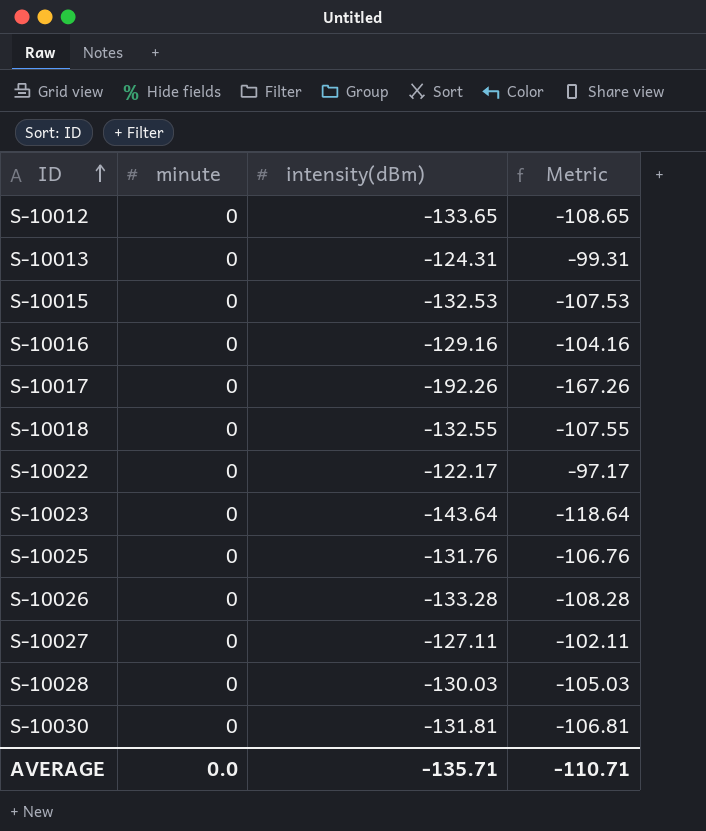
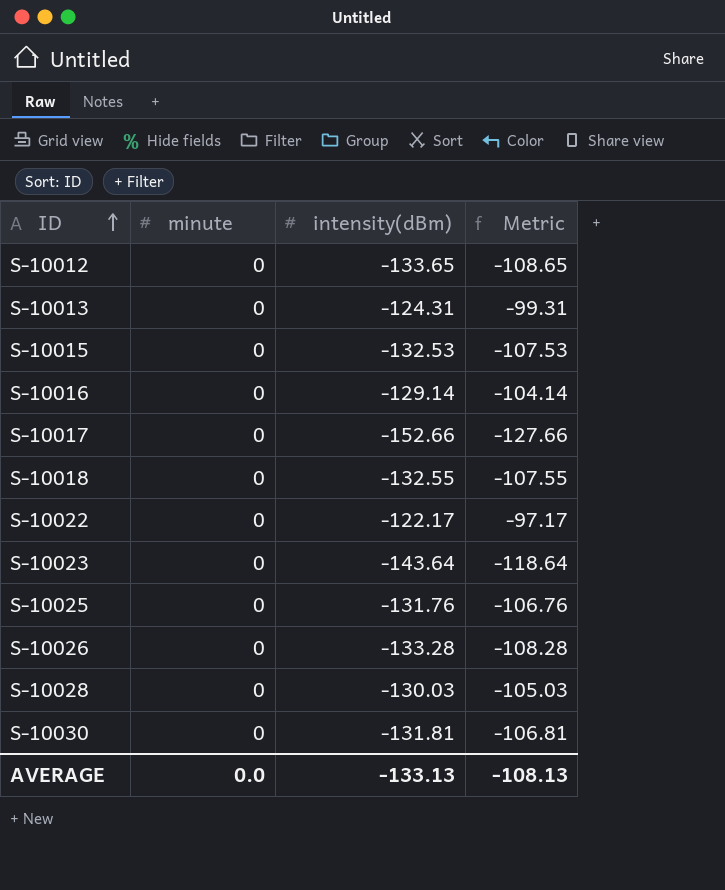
row S-10027: 0 | -127.11 | -102.11 -> none
S-10016 | intensity(dBm): -129.16 -> -129.14
S-10016 | Metric: -104.16 -> -104.14
S-10017 | intensity(dBm): -192.26 -> -152.66
S-10017 | Metric: -167.26 -> -127.66
AVERAGE | intensity(dBm): -135.71 -> -133.13
AVERAGE | Metric: -110.71 -> -108.13

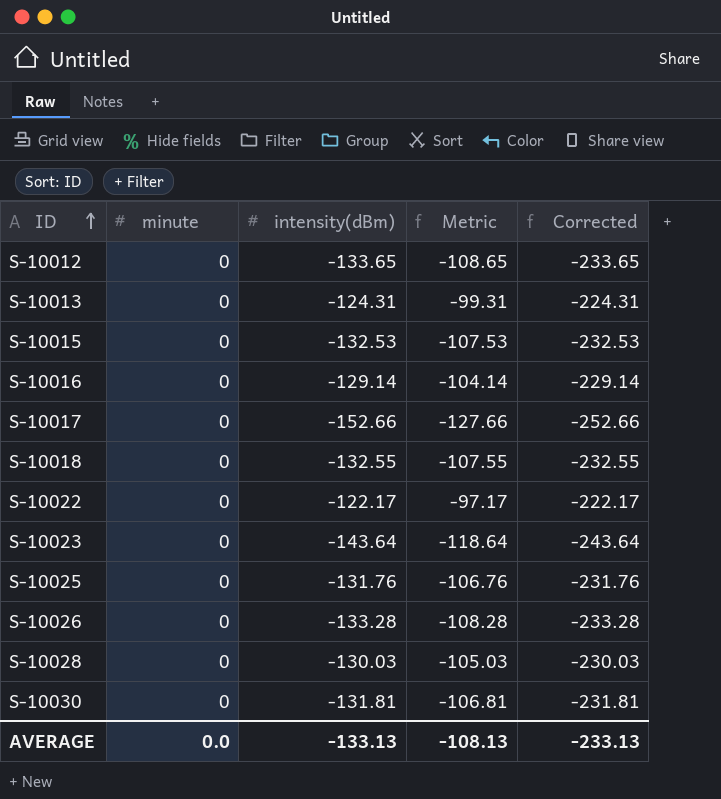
column Corrected | formula: none -> [intensity(dBm)] - 100

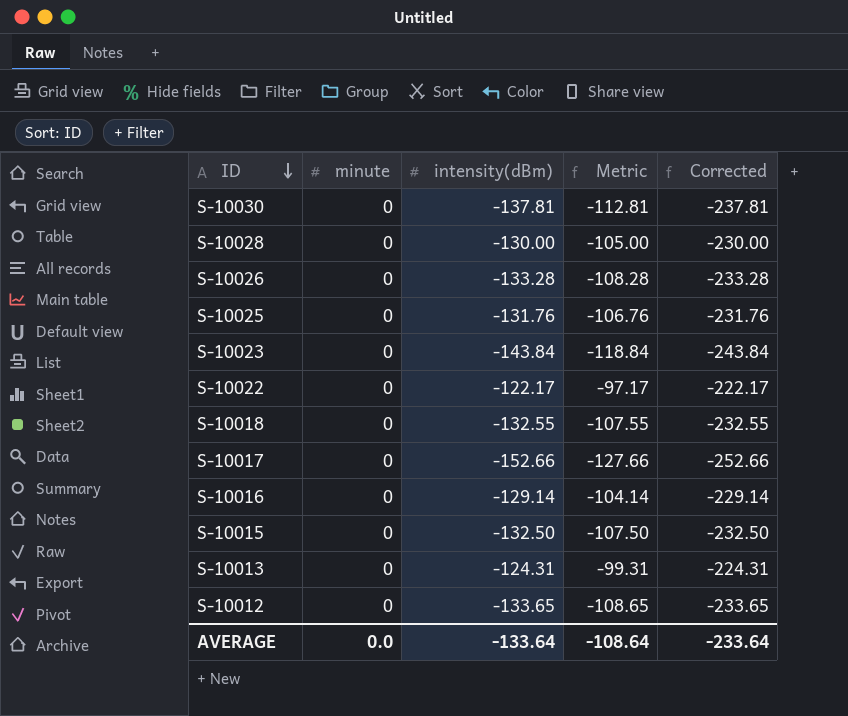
row order: ID ascending -> ID descending
S-10030 | intensity(dBm): -131.81 -> -137.81
S-10030 | Metric: -106.81 -> -112.81
S-10030 | Corrected: -231.81 -> -237.81
S-10028 | intensity(dBm): -130.03 -> -130.00
S-10028 | Metric: -105.03 -> -105.00
S-10028 | Corrected: -230.03 -> -230.00
S-10023 | intensity(dBm): -143.64 -> -143.84
S-10023 | Metric: -118.64 -> -118.84
S-10023 | Corrected: -243.64 -> -243.84
S-10015 | intensity(dBm): -132.53 -> -132.50
S-10015 | Metric: -107.53 -> -107.50
S-10015 | Corrected: -232.53 -> -232.50
AVERAGE | intensity(dBm): -133.13 -> -133.64
AVERAGE | Metric: -108.13 -> -108.64
AVERAGE | Corrected: -233.13 -> -233.64

